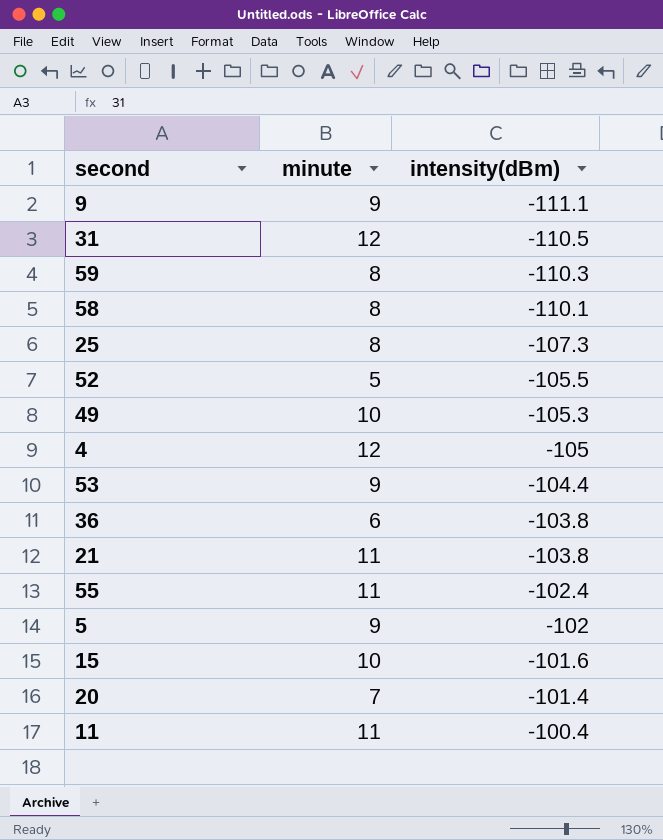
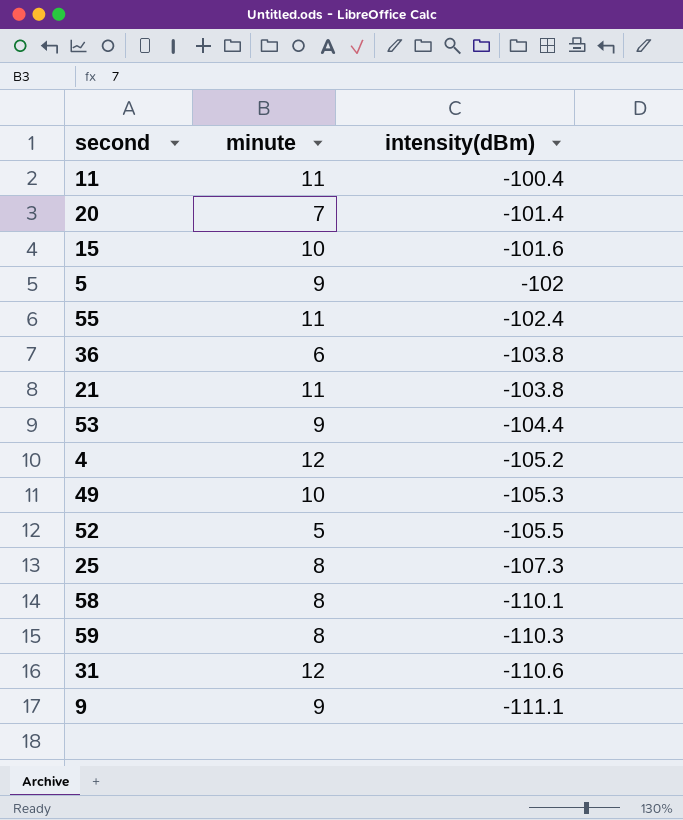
row order: intensity(dBm) ascending -> intensity(dBm) descending
4 | intensity(dBm): -105 -> -105.2
31 | intensity(dBm): -110.5 -> -110.6

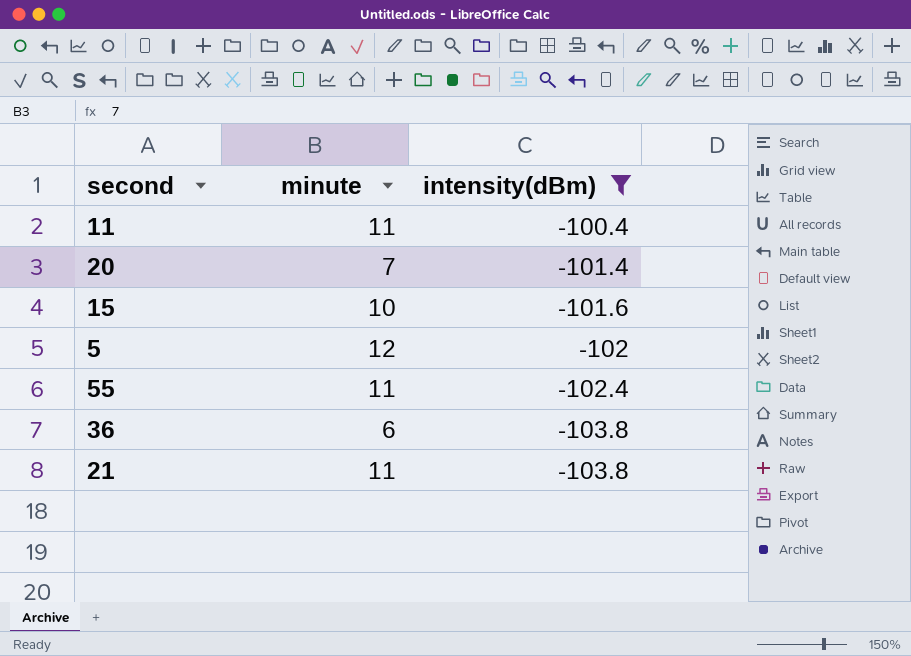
filter: none -> intensity(dBm) >= -103.8
5 | minute: 9 -> 12

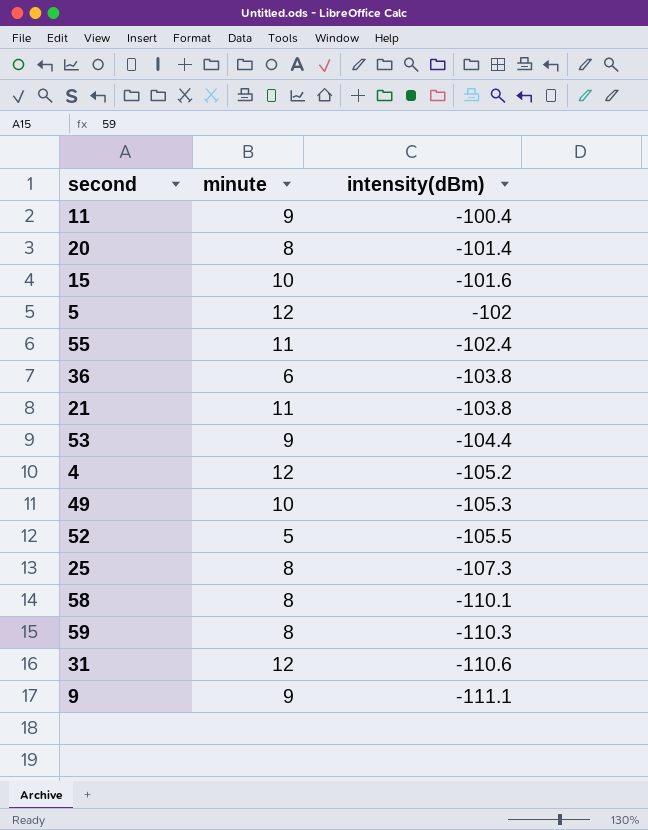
filter: intensity(dBm) >= -103.8 -> none
11 | minute: 11 -> 9
20 | minute: 7 -> 8

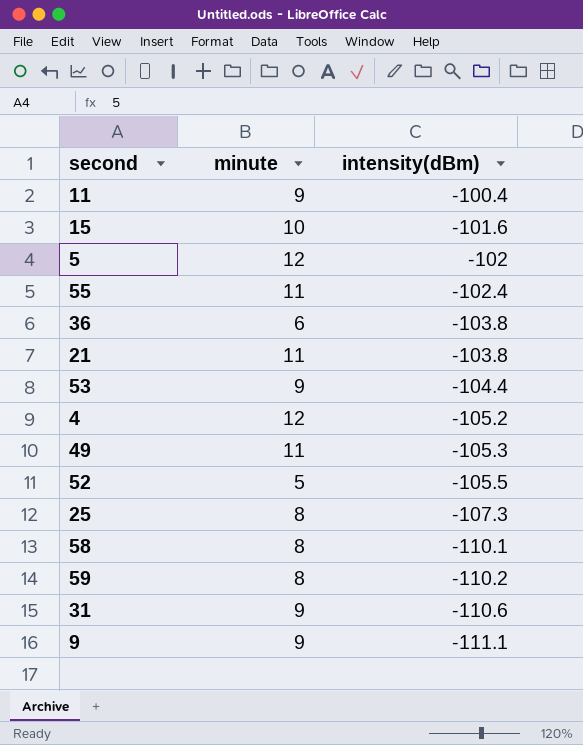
row 20: 8 | -101.4 -> none
49 | minute: 10 -> 11
59 | intensity(dBm): -110.3 -> -110.2
31 | minute: 12 -> 9

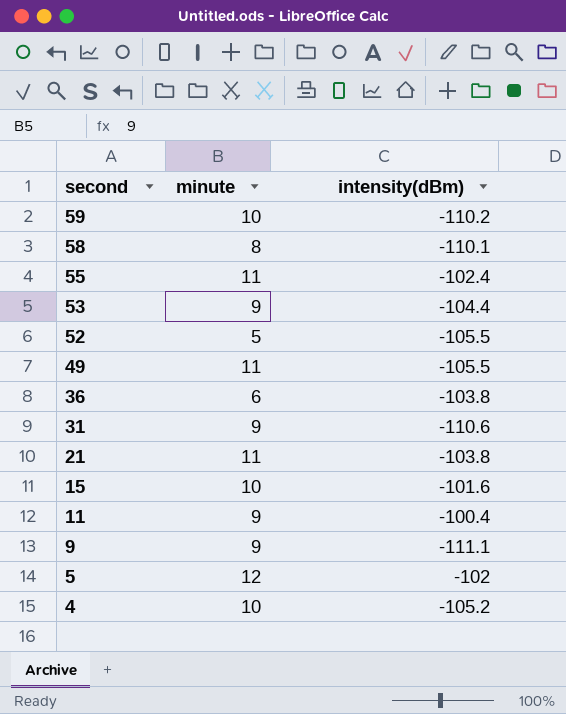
row order: intensity(dBm) descending -> second descending
row 25: 8 | -107.3 -> none
59 | minute: 8 -> 10
49 | intensity(dBm): -105.3 -> -105.5
4 | minute: 12 -> 10

